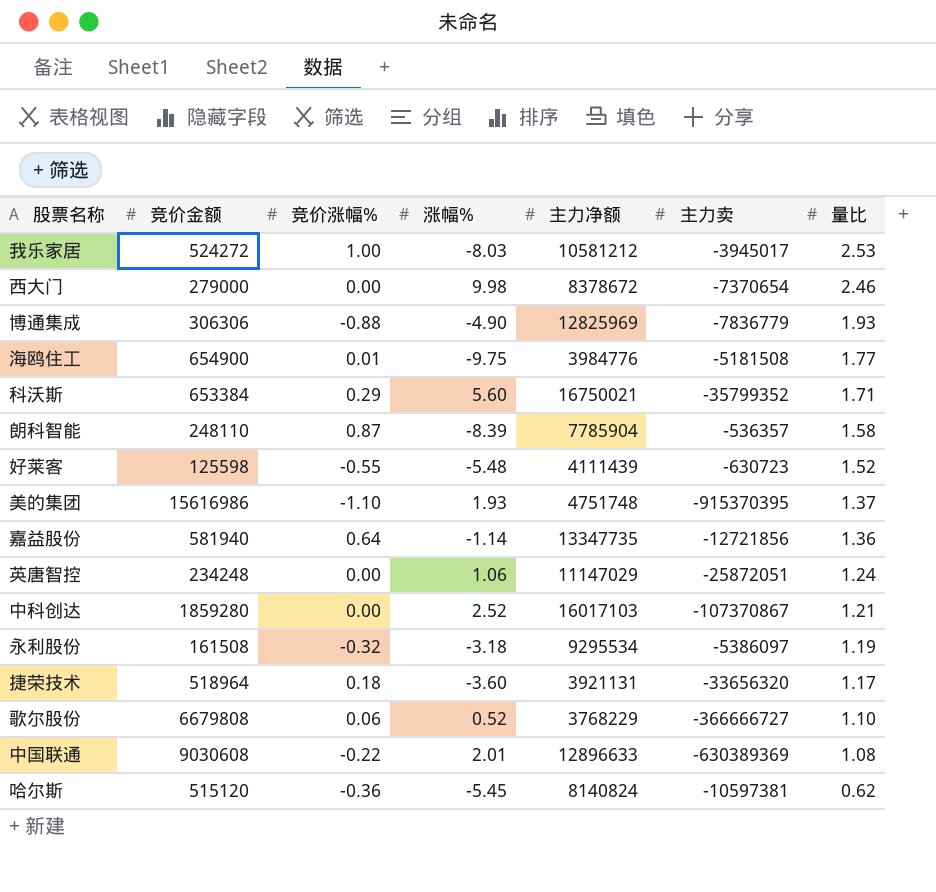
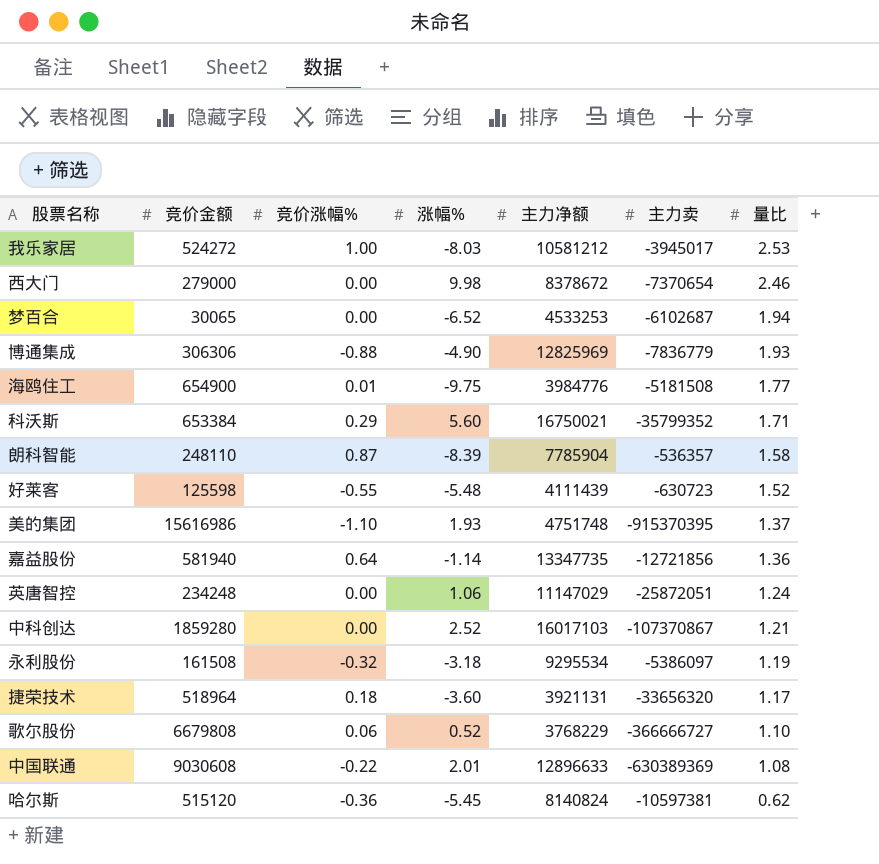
row 梦百合: none -> 30065 | 0.00 | -6.52 | 4533253 | -6102687 | 1.94

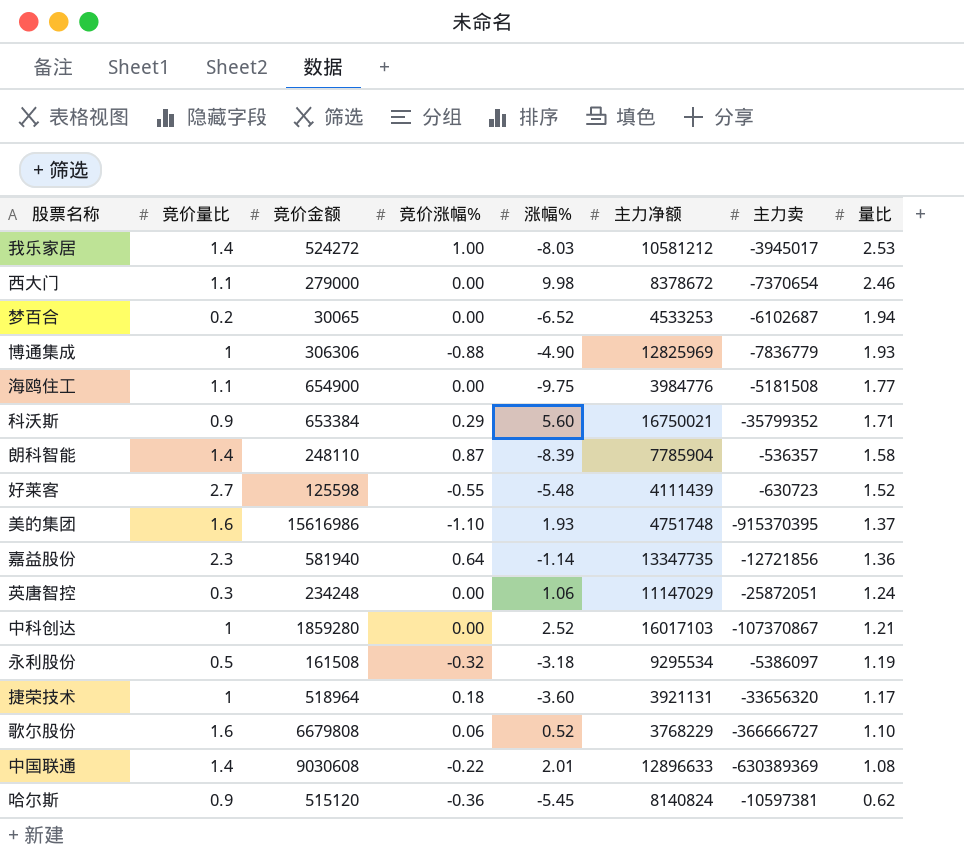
column 竞价量比 | position: none -> 2
海鸥住工 | 竞价涨幅%: 0.01 -> 0.00

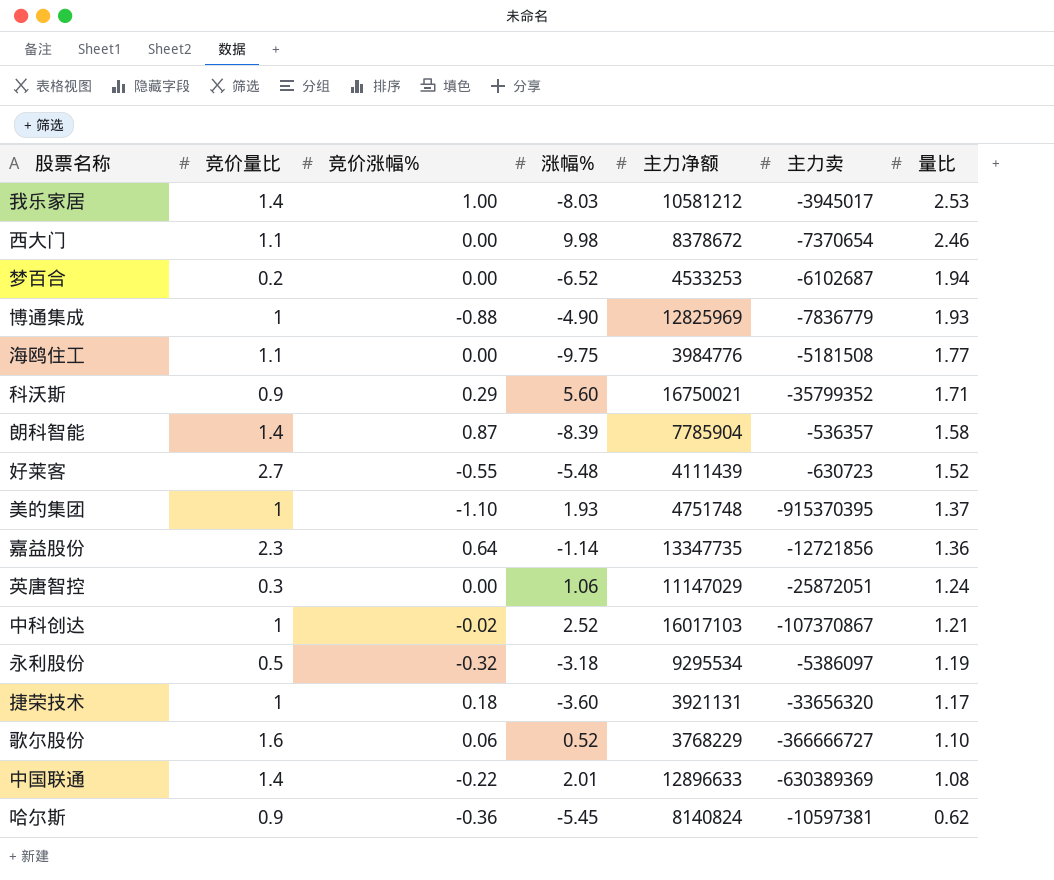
column 竞价金额 | position: 3 -> none
美的集团 | 竞价量比: 1.6 -> 1
中科创达 | 竞价涨幅%: 0.00 -> -0.02

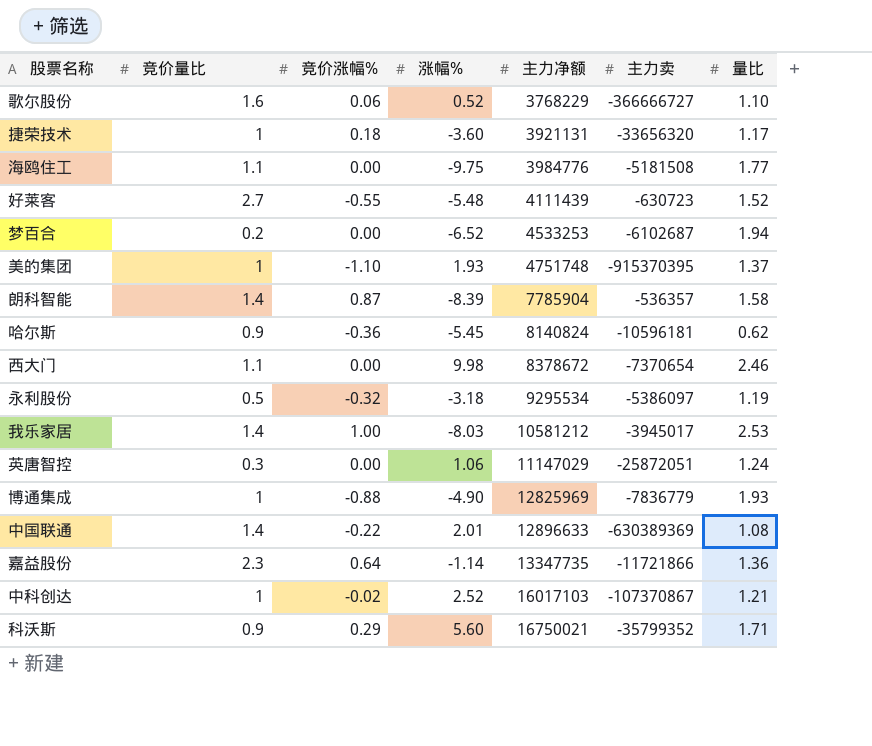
row order: 量比 descending -> 主力净额 ascending
哈尔斯 | 主力卖: -10597381 -> -10596181
嘉益股份 | 主力卖: -12721856 -> -11721866

